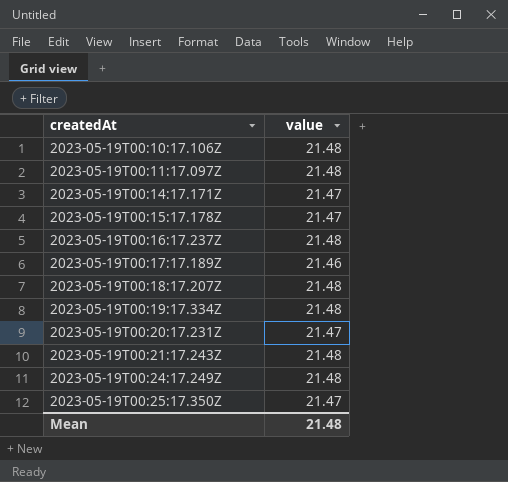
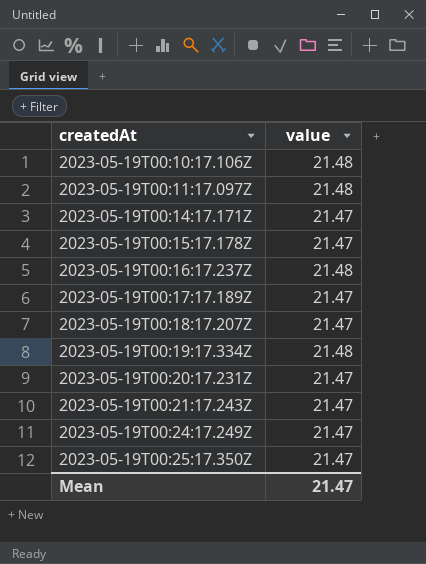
2023-05-19T00:17:17.189Z | value: 21.46 -> 21.47
2023-05-19T00:18:17.207Z | value: 21.48 -> 21.47
2023-05-19T00:21:17.243Z | value: 21.48 -> 21.47
2023-05-19T00:24:17.249Z | value: 21.48 -> 21.47
Mean | value: 21.48 -> 21.47

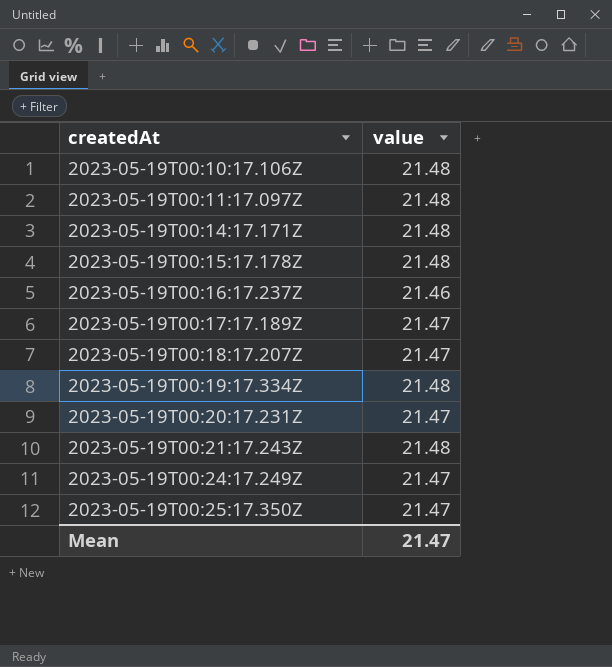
2023-05-19T00:14:17.171Z | value: 21.47 -> 21.48
2023-05-19T00:15:17.178Z | value: 21.47 -> 21.48
2023-05-19T00:16:17.237Z | value: 21.48 -> 21.46
2023-05-19T00:21:17.243Z | value: 21.47 -> 21.48

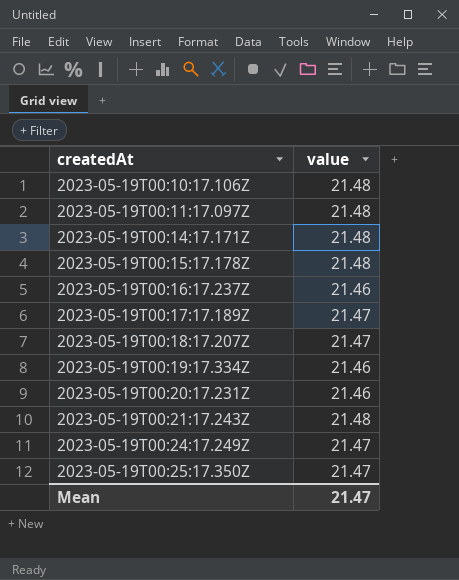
2023-05-19T00:19:17.334Z | value: 21.48 -> 21.46
2023-05-19T00:20:17.231Z | value: 21.47 -> 21.46

